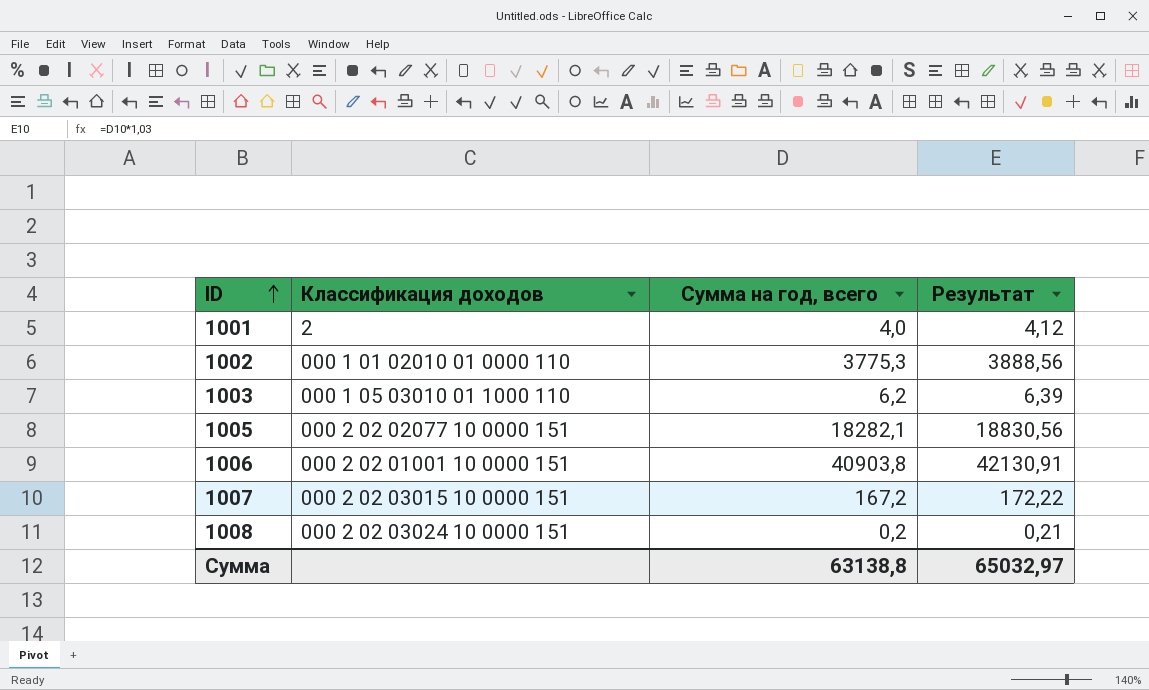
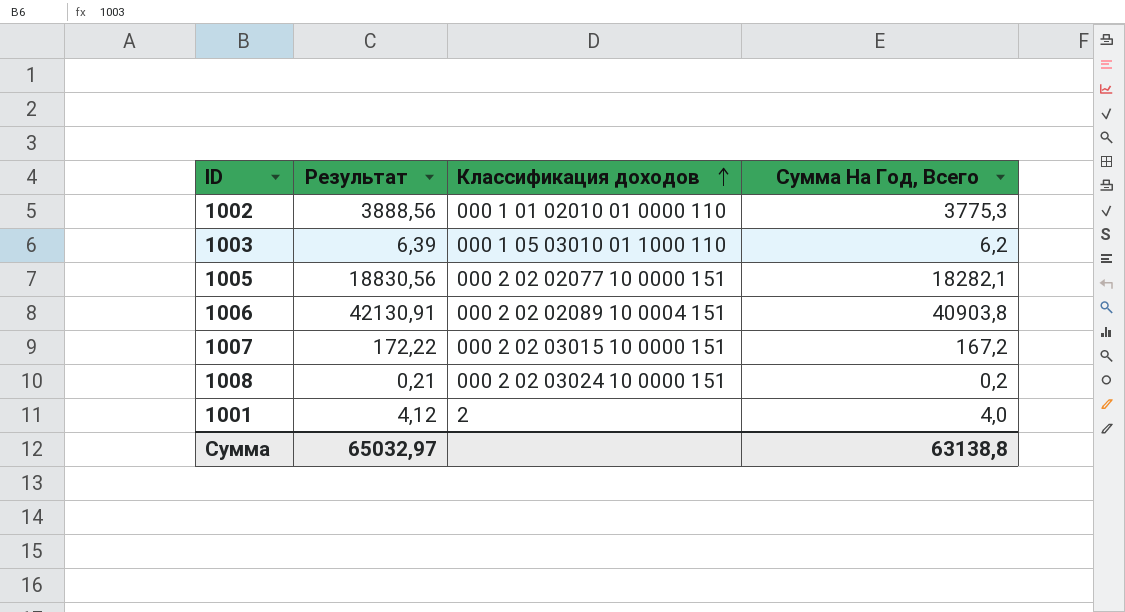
row order: ID ascending -> Классификация доходов ascending
column Результат | position: 4 -> 2
column name: Сумма на год, всего -> Сумма На Год, Всего
1006 | Классификация доходов: 000 2 02 01001 10 0000 151 -> 000 2 02 02089 10 0004 151

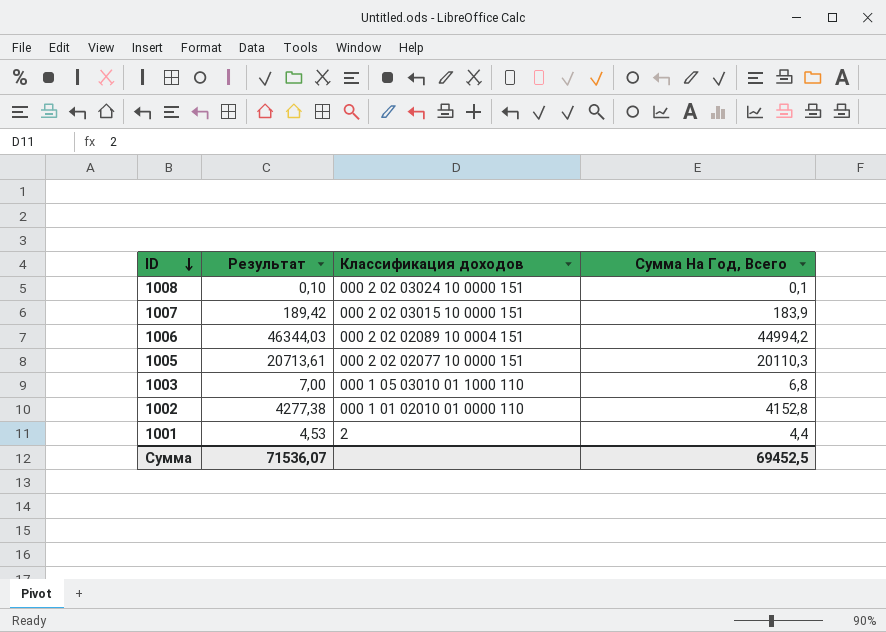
row order: Классификация доходов ascending -> ID descending
1008 | Результат: 0,21 -> 0,10
1008 | Сумма На Год, Всего: 0,2 -> 0,1
1007 | Результат: 172,22 -> 189,42
1007 | Сумма На Год, Всего: 167,2 -> 183,9
1006 | Результат: 42130,91 -> 46344,03
1006 | Сумма На Год, Всего: 40903,8 -> 44994,2
1005 | Результат: 18830,56 -> 20713,61
1005 | Сумма На Год, Всего: 18282,1 -> 20110,3
1003 | Результат: 6,39 -> 7,00
1003 | Сумма На Год, Всего: 6,2 -> 6,8
1002 | Результат: 3888,56 -> 4277,38
1002 | Сумма На Год, Всего: 3775,3 -> 4152,8
1001 | Результат: 4,12 -> 4,53
1001 | Сумма На Год, Всего: 4,0 -> 4,4
Сумма | Результат: 65032,97 -> 71536,07
Сумма | Сумма На Год, Всего: 63138,8 -> 69452,5

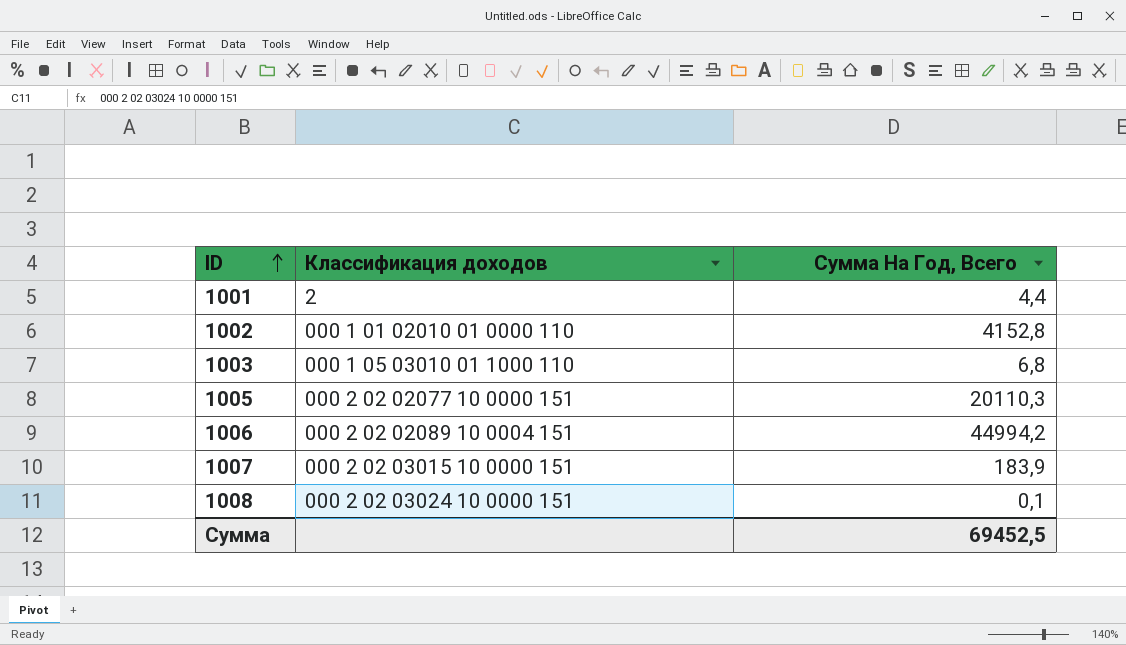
row order: ID descending -> ID ascending
column Результат | formula: [Сумма На Год, Всего] * 1,03 -> none

